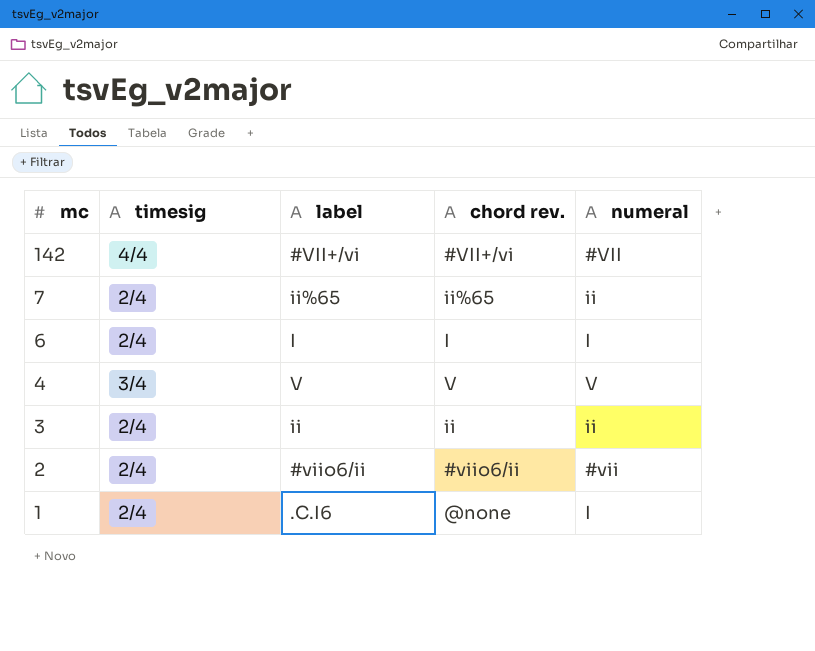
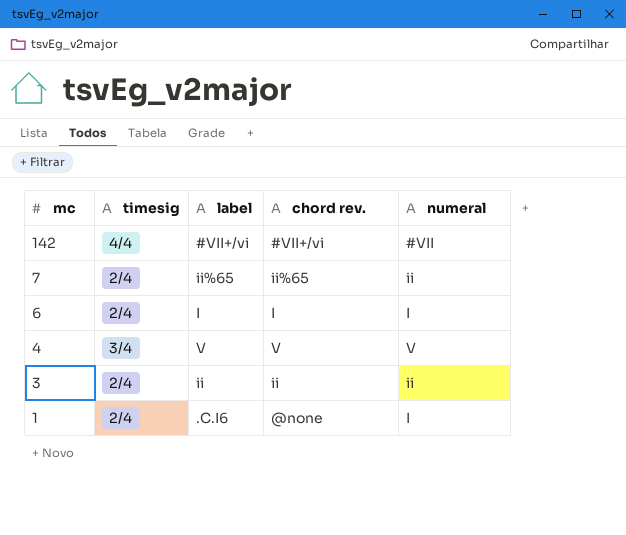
row 2: 2/4 | #viio6/ii | #viio6/ii | #vii -> none

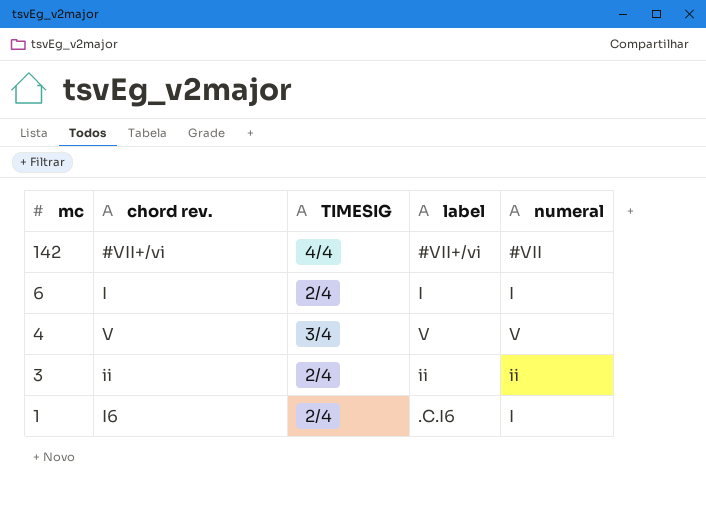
column chord rev. | position: 4 -> 2
column name: timesig -> TIMESIG
row 7: 2/4 | ii%65 | ii%65 | ii -> none
1 | chord rev.: @none -> I6

